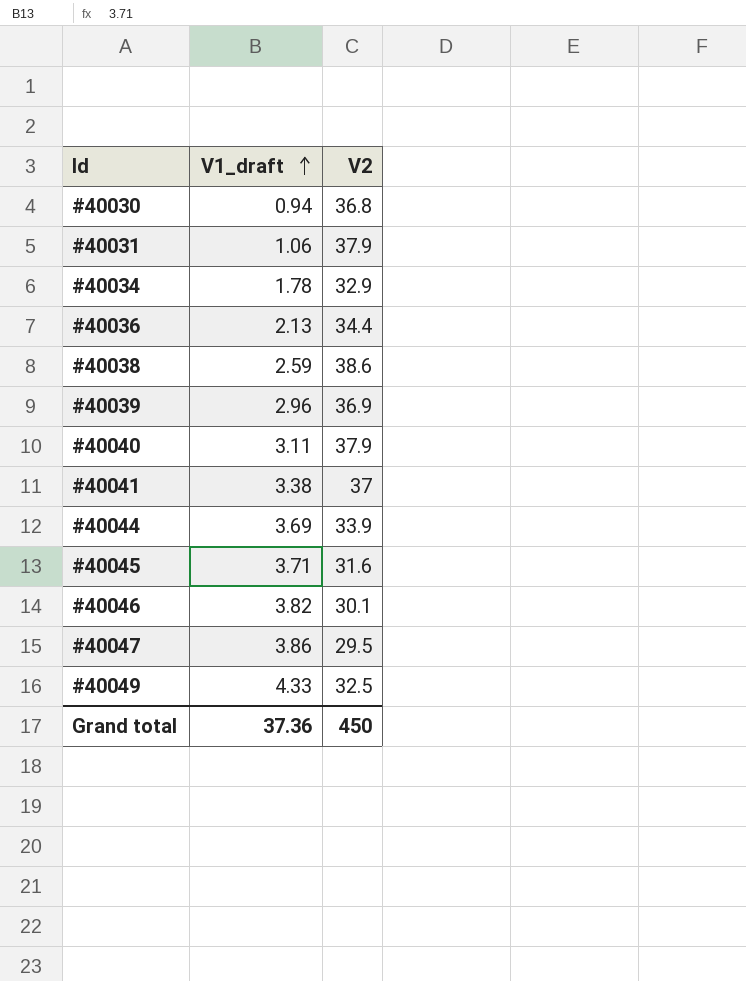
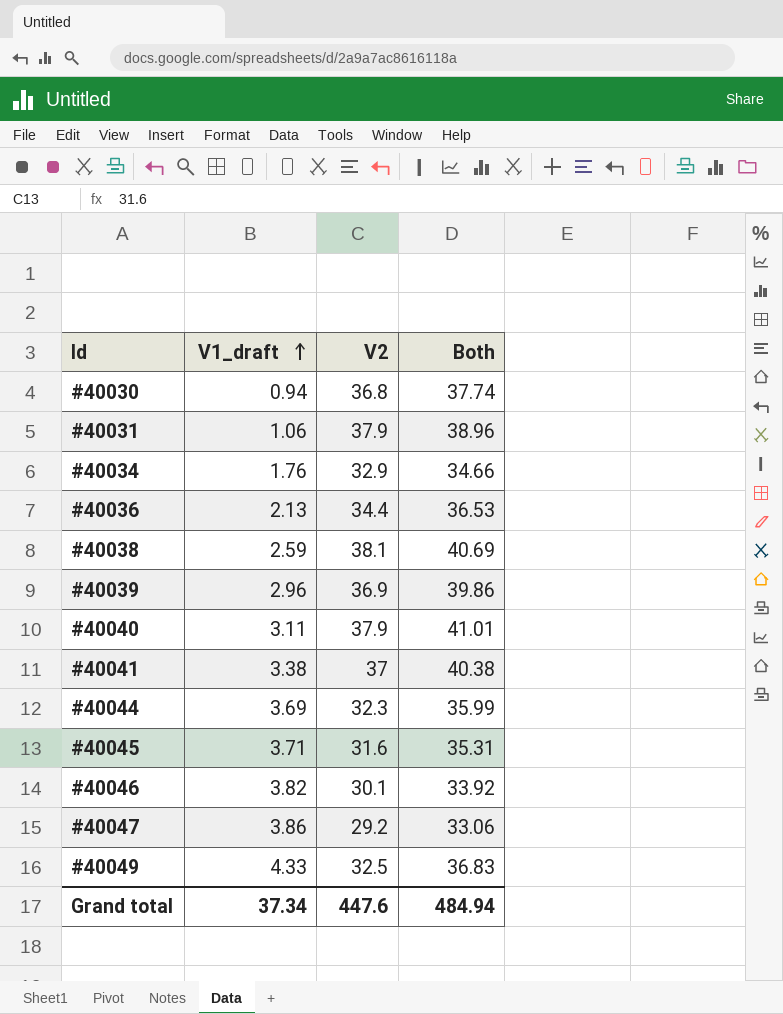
column Both | formula: none -> [V1_draft] + [V2]
#40034 | V1_draft: 1.78 -> 1.76
#40038 | V2: 38.6 -> 38.1
#40044 | V2: 33.9 -> 32.3
#40047 | V2: 29.5 -> 29.2
Grand total | V1_draft: 37.36 -> 37.34
Grand total | V2: 450 -> 447.6

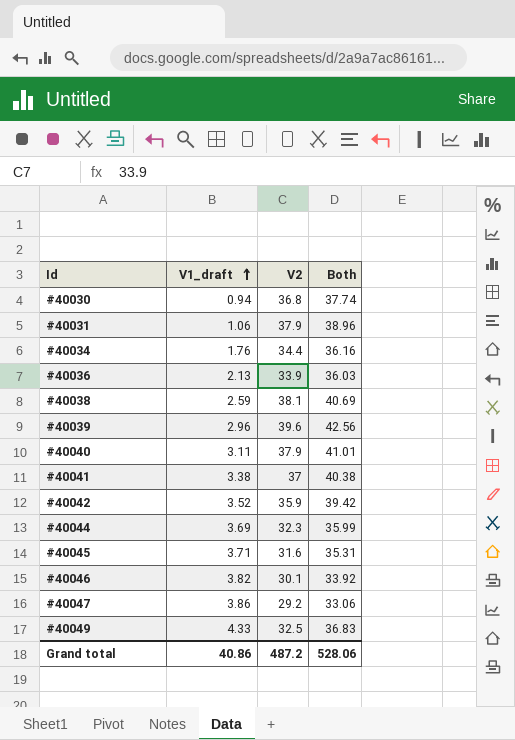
#40034 | V2: 32.9 -> 34.4
#40034 | Both: 34.66 -> 36.16
#40036 | V2: 34.4 -> 33.9
#40036 | Both: 36.53 -> 36.03
#40039 | V2: 36.9 -> 39.6
#40039 | Both: 39.86 -> 42.56
row #40042: none -> 3.52 | 35.9 | 39.42
Grand total | V1_draft: 37.34 -> 40.86
Grand total | V2: 447.6 -> 487.2
Grand total | Both: 484.94 -> 528.06

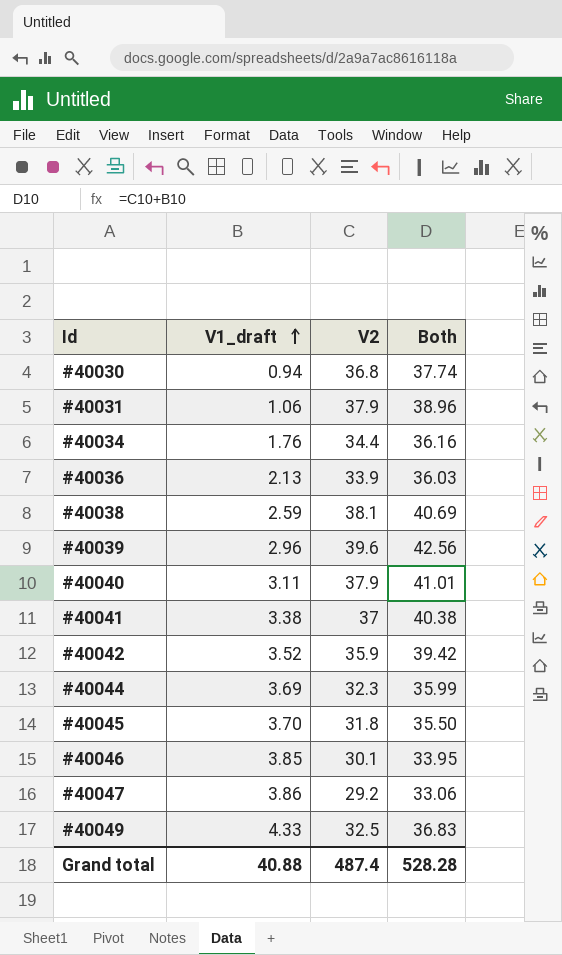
#40045 | V1_draft: 3.71 -> 3.70
#40045 | V2: 31.6 -> 31.8
#40045 | Both: 35.31 -> 35.50
#40046 | V1_draft: 3.82 -> 3.85
#40046 | Both: 33.92 -> 33.95
Grand total | V1_draft: 40.86 -> 40.88
Grand total | V2: 487.2 -> 487.4
Grand total | Both: 528.06 -> 528.28

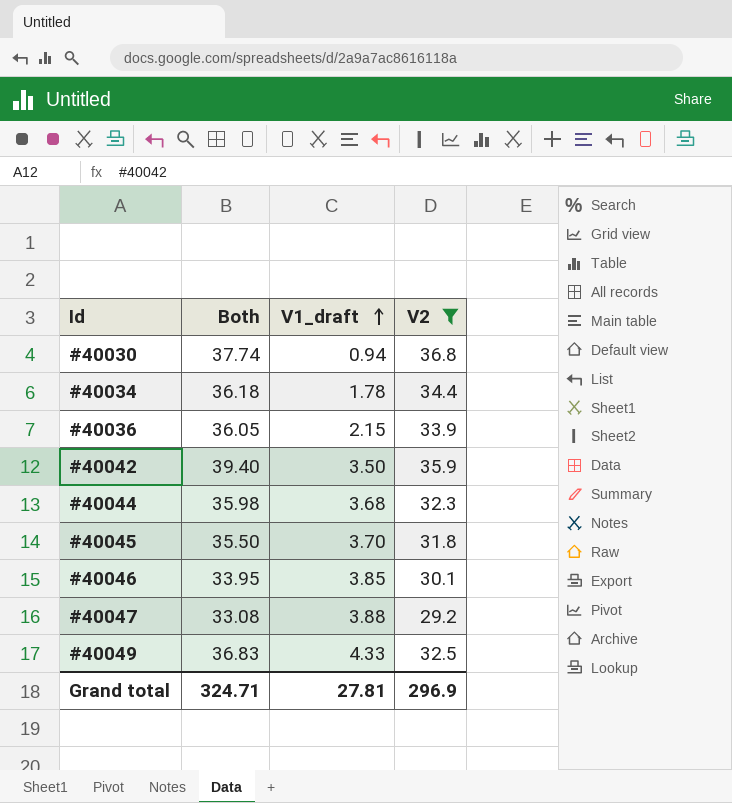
filter: none -> V2 <= 36.8
column Both | position: 4 -> 2
#40034 | Both: 36.16 -> 36.18
#40034 | V1_draft: 1.76 -> 1.78
#40036 | Both: 36.03 -> 36.05
#40036 | V1_draft: 2.13 -> 2.15
#40042 | Both: 39.42 -> 39.40
#40042 | V1_draft: 3.52 -> 3.50
#40044 | Both: 35.99 -> 35.98
#40044 | V1_draft: 3.69 -> 3.68
#40047 | Both: 33.06 -> 33.08
#40047 | V1_draft: 3.86 -> 3.88
Grand total | Both: 528.28 -> 324.71
Grand total | V1_draft: 40.88 -> 27.81
Grand total | V2: 487.4 -> 296.9

